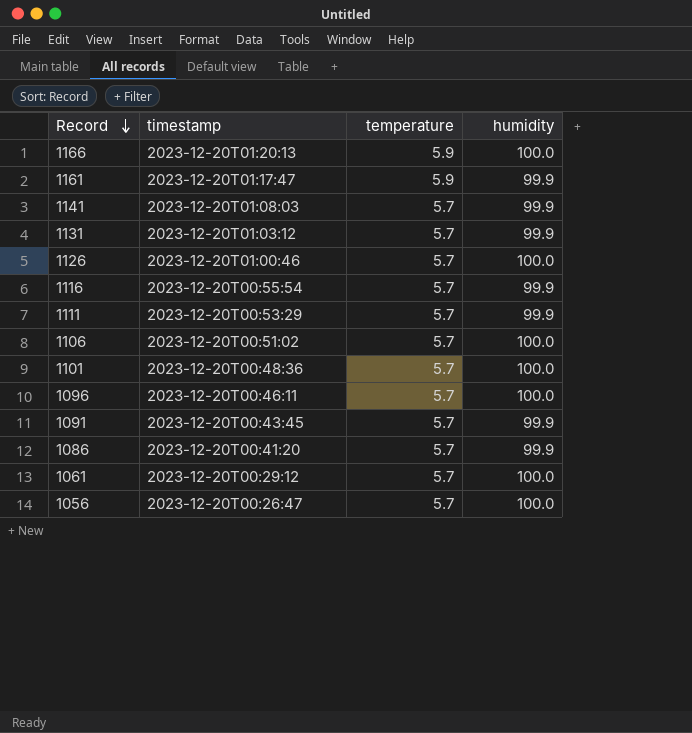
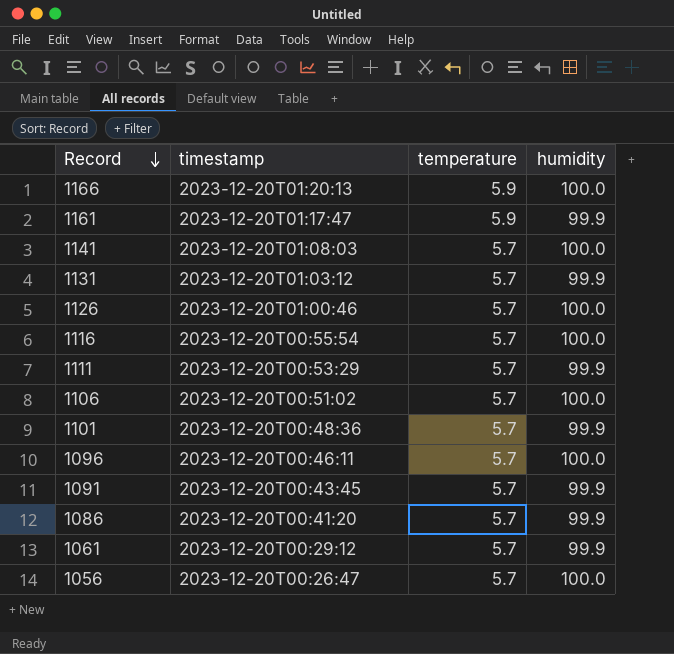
1141 | humidity: 99.9 -> 100.0
1116 | humidity: 99.9 -> 100.0
1101 | humidity: 100.0 -> 99.9
1061 | humidity: 100.0 -> 99.9

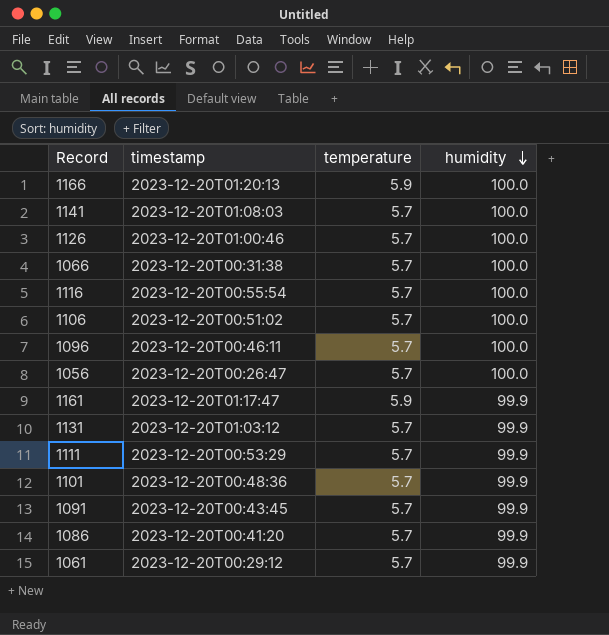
row order: Record descending -> humidity descending
row 1066: none -> 2023-12-20T00:31:38 | 5.7 | 100.0

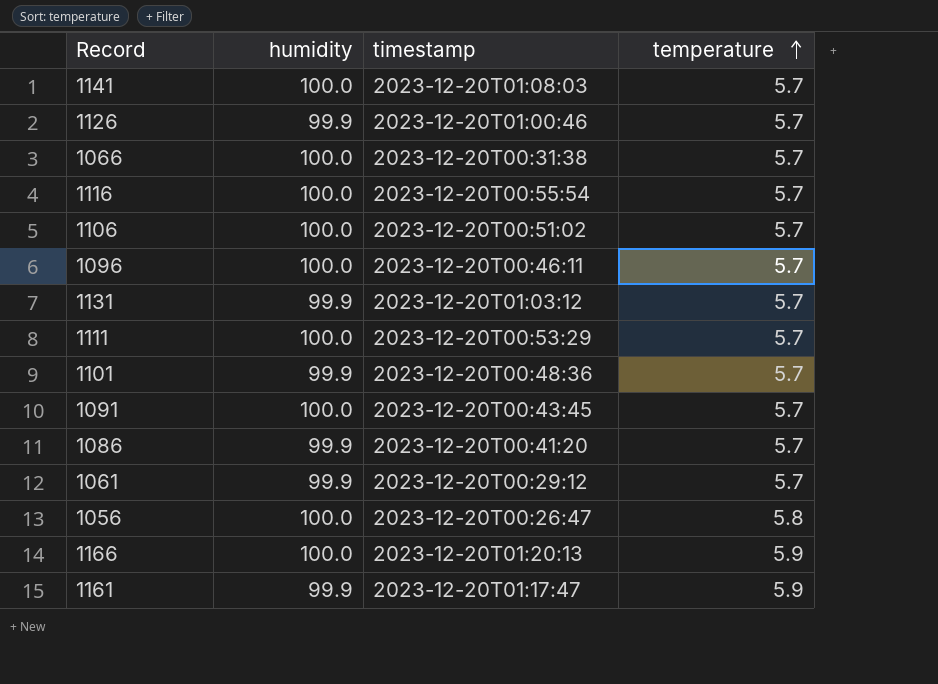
row order: humidity descending -> temperature ascending
column humidity | position: 4 -> 2
1126 | humidity: 100.0 -> 99.9
1111 | humidity: 99.9 -> 100.0
1091 | humidity: 99.9 -> 100.0
1056 | temperature: 5.7 -> 5.8

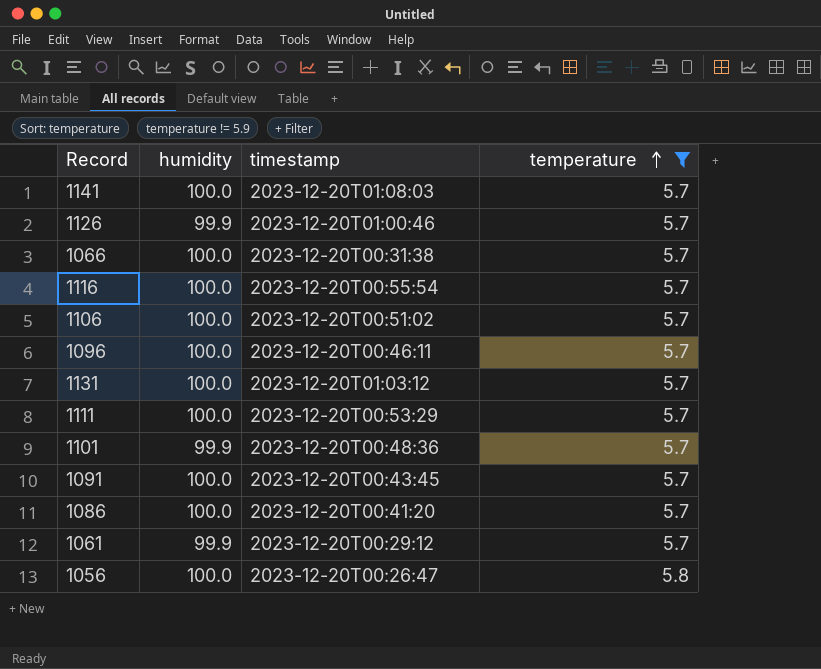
filter: none -> temperature != 5.9
1131 | humidity: 99.9 -> 100.0
1086 | humidity: 99.9 -> 100.0

